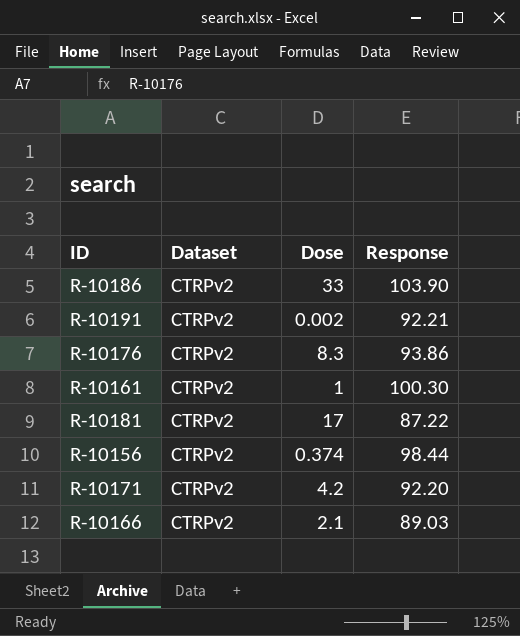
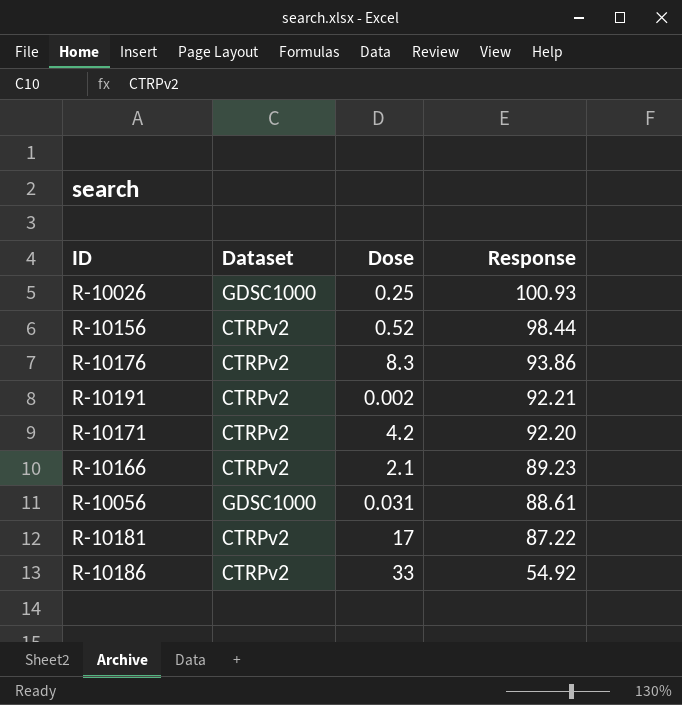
row order: none -> Response descending
row R-10161: CTRPv2 | 1 | 100.30 -> none
row R-10026: none -> GDSC1000 | 0.25 | 100.93
R-10156 | Dose: 0.374 -> 0.52
R-10166 | Response: 89.03 -> 89.23
row R-10056: none -> GDSC1000 | 0.031 | 88.61
R-10186 | Response: 103.90 -> 54.92

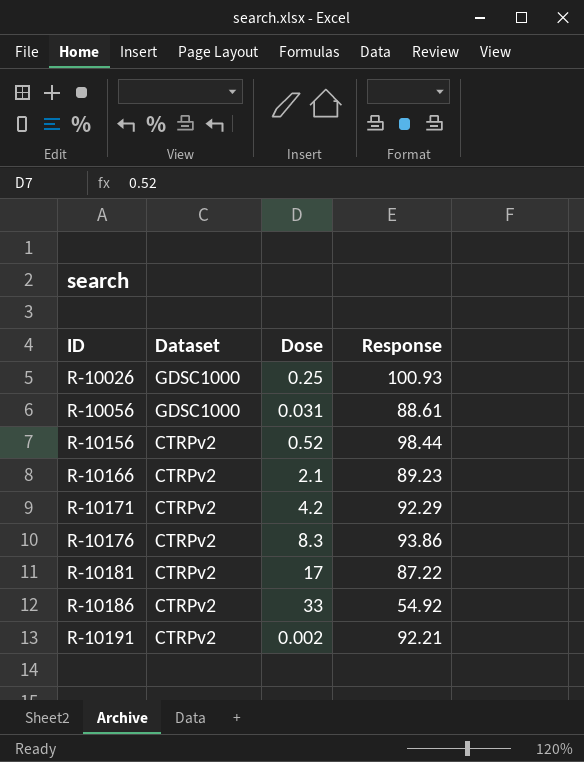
row order: Response descending -> ID ascending
R-10171 | Response: 92.20 -> 92.29

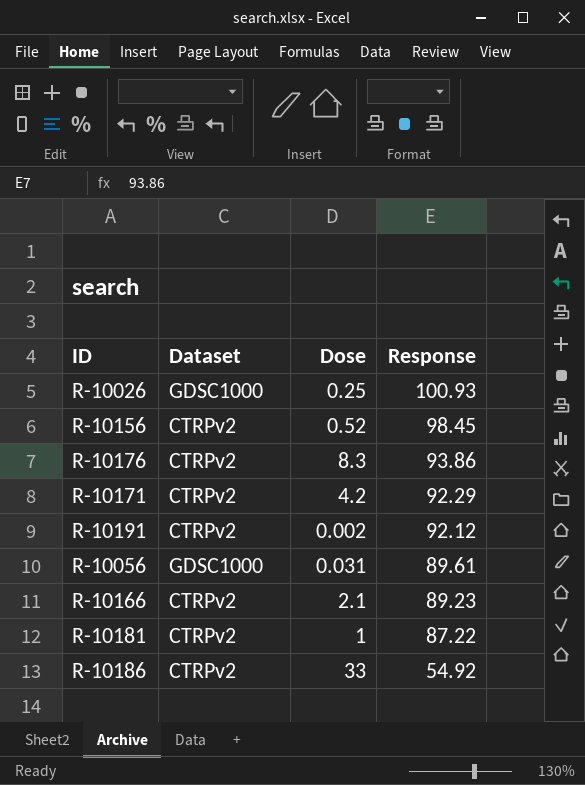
row order: ID ascending -> Response descending
R-10156 | Response: 98.44 -> 98.45
R-10191 | Response: 92.21 -> 92.12
R-10056 | Response: 88.61 -> 89.61
R-10181 | Dose: 17 -> 1

